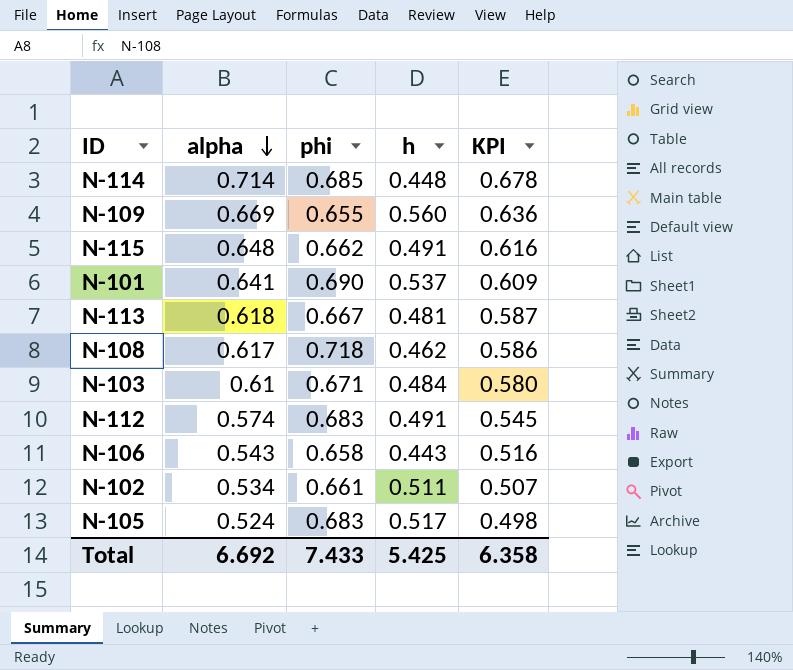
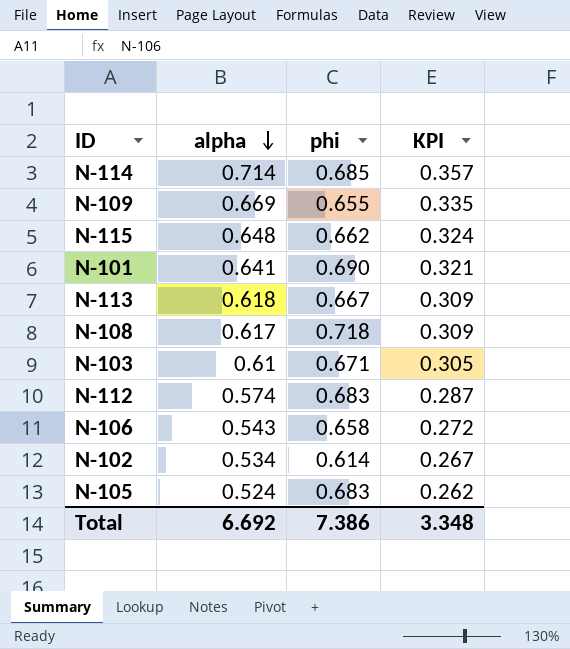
column h | position: 4 -> none
column KPI | formula: [alpha] * 0.95 -> [alpha] * 0.5
N-102 | phi: 0.661 -> 0.614
Total | phi: 7.433 -> 7.386
Total | KPI: 6.358 -> 3.348

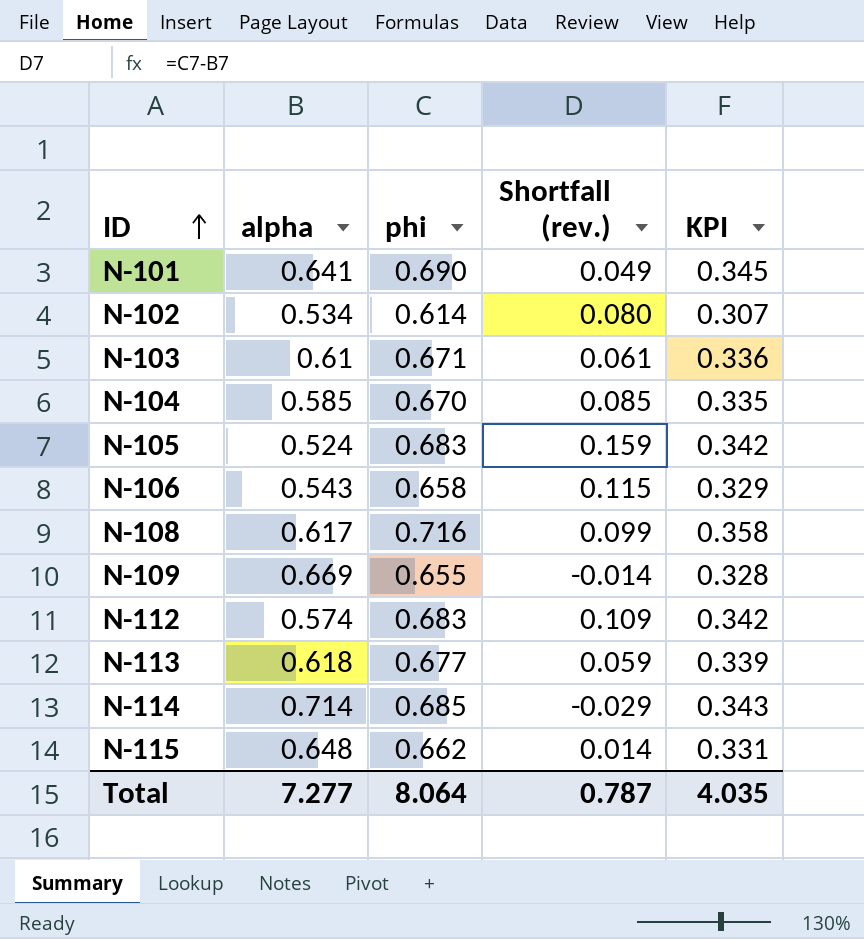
row order: alpha descending -> ID ascending
column Shortfall (rev.) | formula: none -> [phi] - [alpha]
column KPI | formula: [alpha] * 0.5 -> [phi] * 0.5
row N-104: none -> 0.585 | 0.670 | 0.085 | 0.335
N-108 | phi: 0.718 -> 0.716
N-113 | phi: 0.667 -> 0.677
Total | alpha: 6.692 -> 7.277
Total | phi: 7.386 -> 8.064
Total | KPI: 3.348 -> 4.035

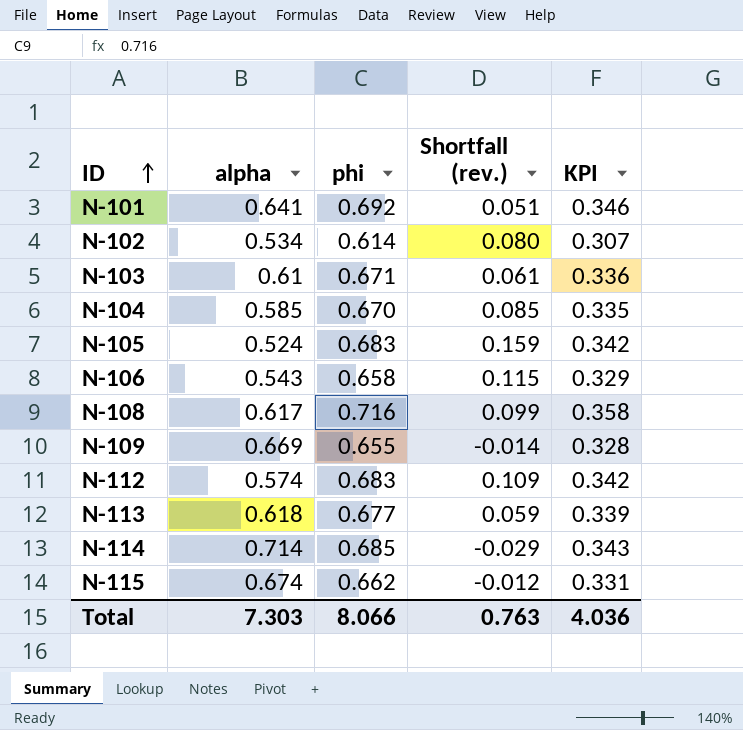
N-101 | phi: 0.690 -> 0.692
N-101 | Shortfall (rev.): 0.049 -> 0.051
N-101 | KPI: 0.345 -> 0.346
N-115 | alpha: 0.648 -> 0.674
N-115 | Shortfall (rev.): 0.014 -> -0.012
Total | alpha: 7.277 -> 7.303
Total | phi: 8.064 -> 8.066
Total | Shortfall (rev.): 0.787 -> 0.763
Total | KPI: 4.035 -> 4.036

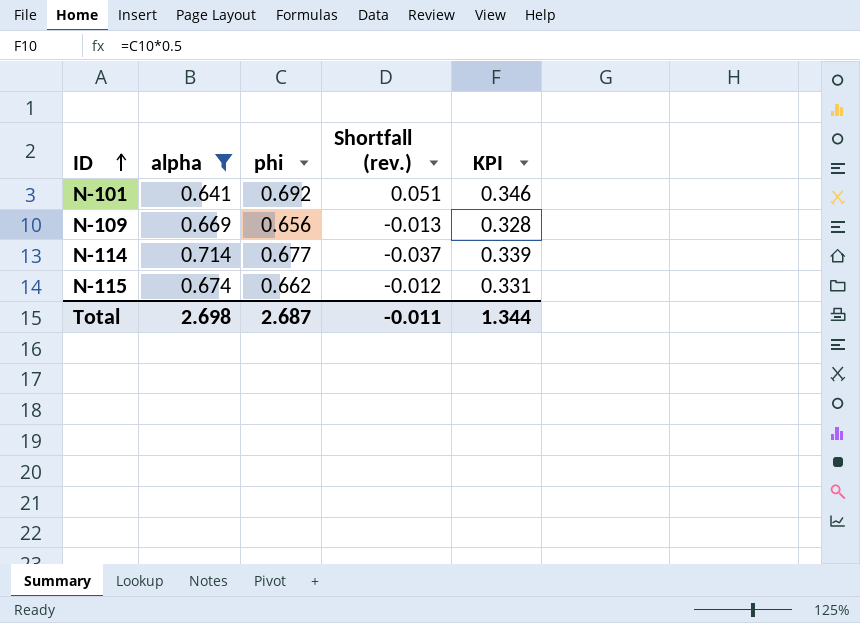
filter: none -> alpha >= 0.641
N-109 | phi: 0.655 -> 0.656
N-109 | Shortfall (rev.): -0.014 -> -0.013
N-114 | phi: 0.685 -> 0.677
N-114 | Shortfall (rev.): -0.029 -> -0.037
N-114 | KPI: 0.343 -> 0.339
Total | alpha: 7.303 -> 2.698
Total | phi: 8.066 -> 2.687
Total | Shortfall (rev.): 0.763 -> -0.011
Total | KPI: 4.036 -> 1.344

